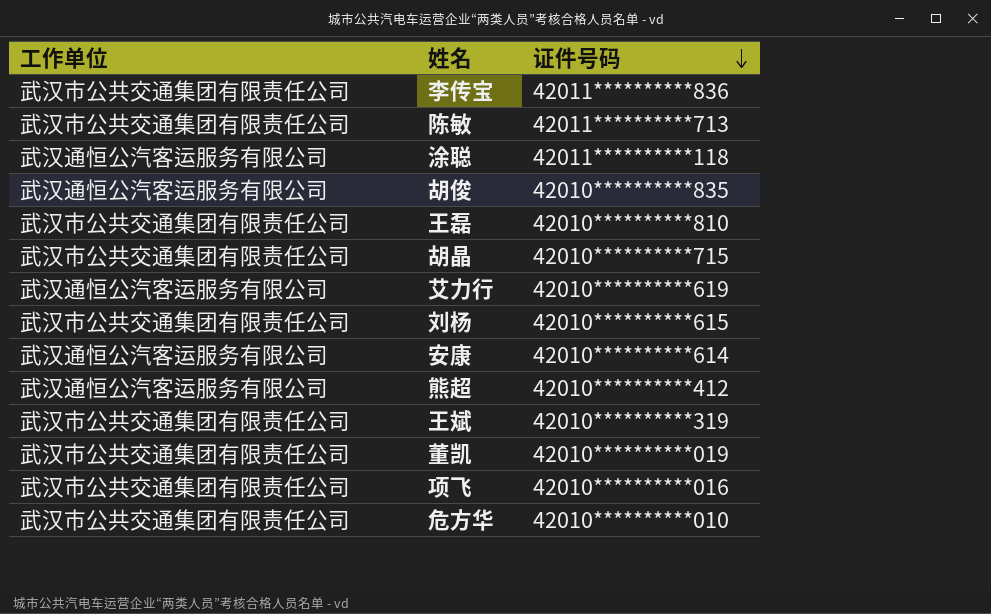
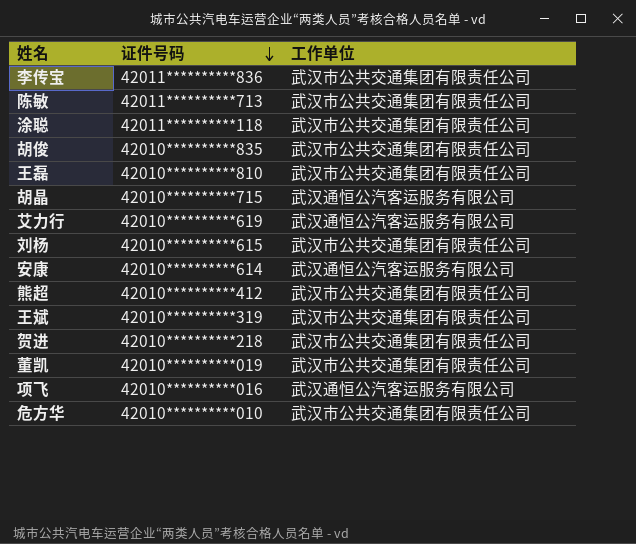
column 工作单位 | position: 1 -> 3
涂聪 | 工作单位: 武汉通恒公汽客运服务有限公司 -> 武汉市公共交通集团有限责任公司
胡俊 | 工作单位: 武汉通恒公汽客运服务有限公司 -> 武汉市公共交通集团有限责任公司
胡晶 | 工作单位: 武汉市公共交通集团有限责任公司 -> 武汉通恒公汽客运服务有限公司
熊超 | 工作单位: 武汉通恒公汽客运服务有限公司 -> 武汉市公共交通集团有限责任公司
row 贺进: none -> 42010**********218 | 武汉市公共交通集团有限责任公司
项飞 | 工作单位: 武汉市公共交通集团有限责任公司 -> 武汉通恒公汽客运服务有限公司

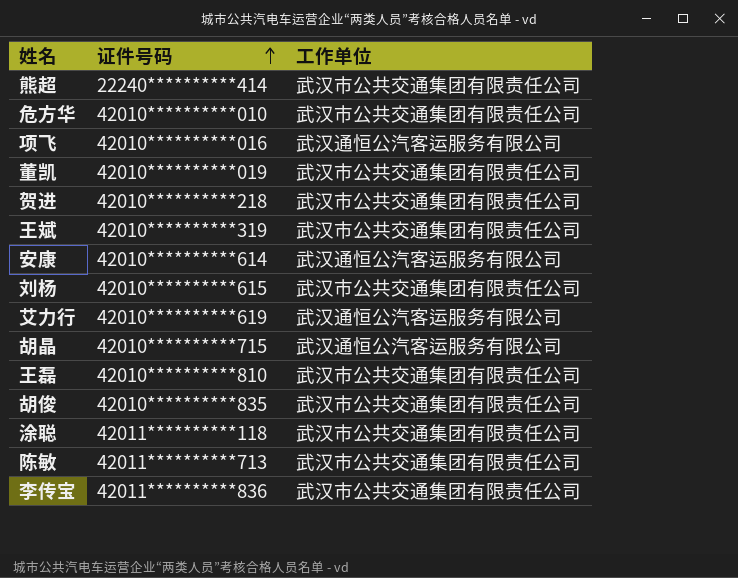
row order: 证件号码 descending -> 证件号码 ascending
熊超 | 证件号码: 42010**********412 -> 22240**********414

